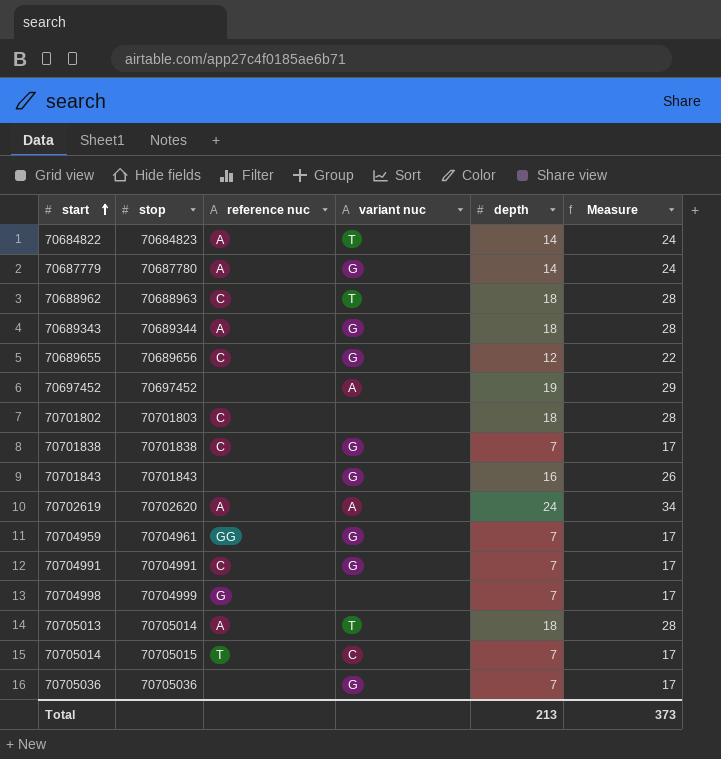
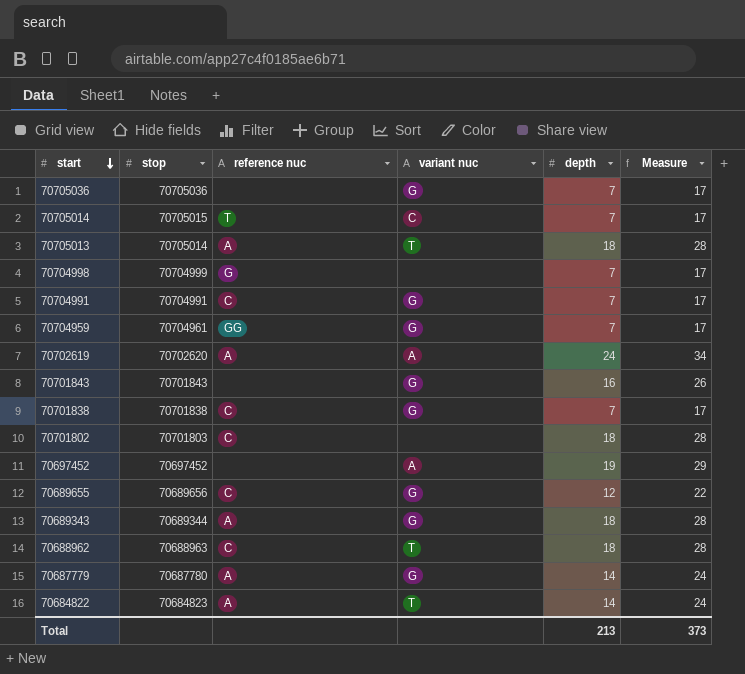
row order: start ascending -> start descending

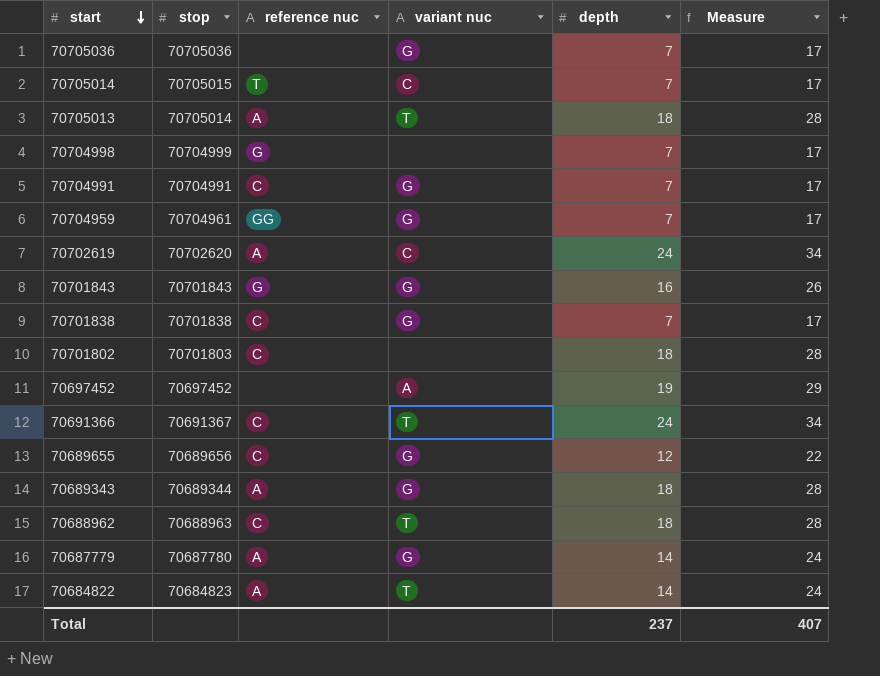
70702619 | variant nuc: A -> C
70701843 | reference nuc: none -> G
row 70691366: none -> 70691367 | C | T | 24 | 34
Total | depth: 213 -> 237
Total | Measure: 373 -> 407

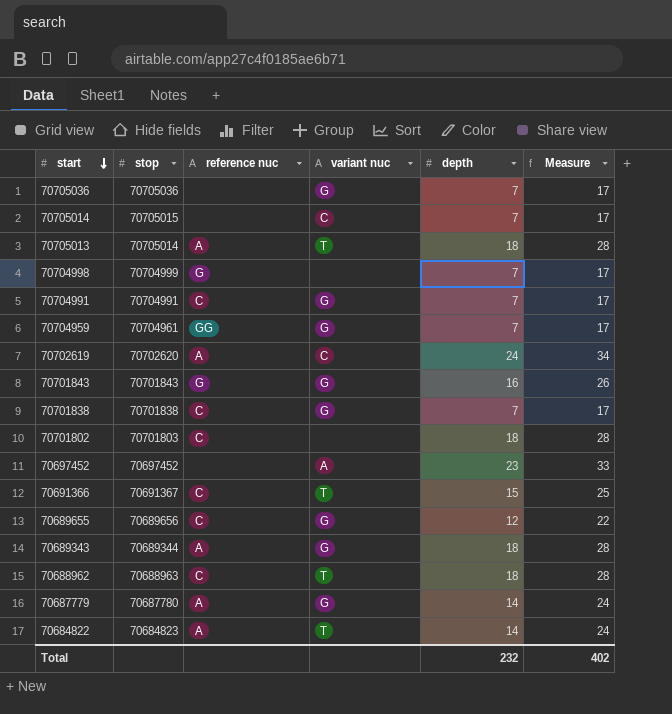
70705014 | reference nuc: T -> none
70697452 | depth: 19 -> 23
70697452 | Measure: 29 -> 33
70691366 | depth: 24 -> 15
70691366 | Measure: 34 -> 25
Total | depth: 237 -> 232
Total | Measure: 407 -> 402

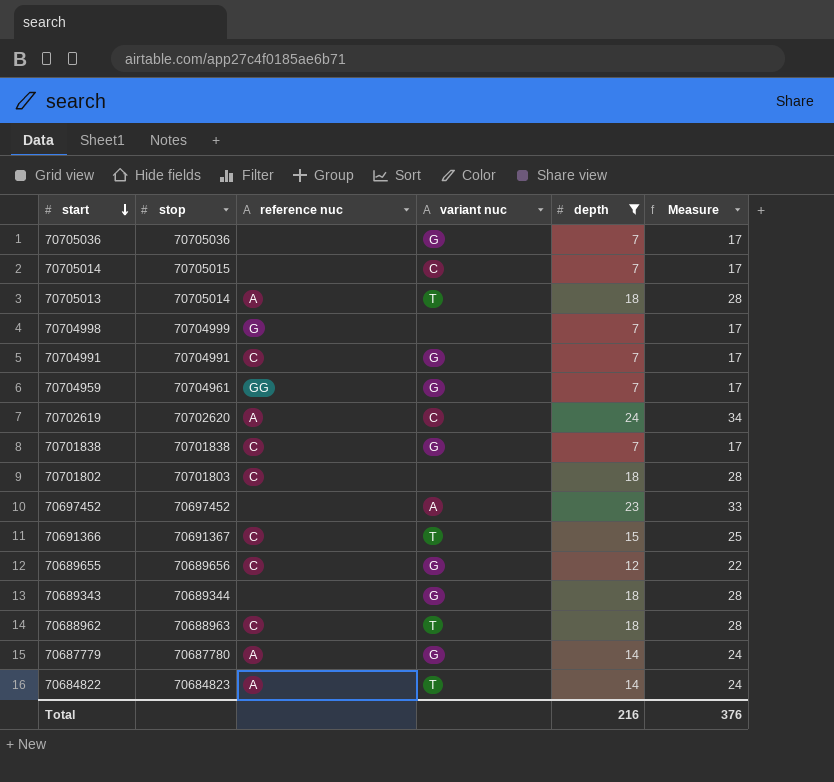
filter: none -> depth != 16
70689343 | reference nuc: A -> none
Total | depth: 232 -> 216
Total | Measure: 402 -> 376

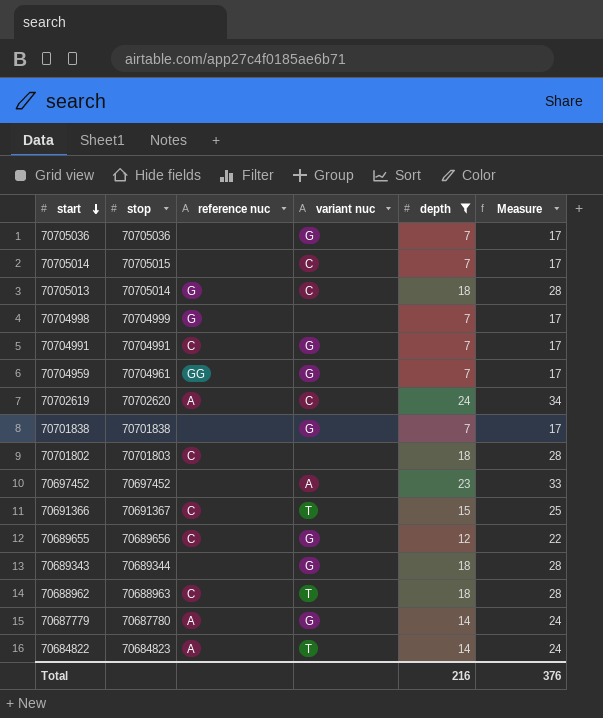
70705013 | reference nuc: A -> G
70705013 | variant nuc: T -> C
70701838 | reference nuc: C -> none

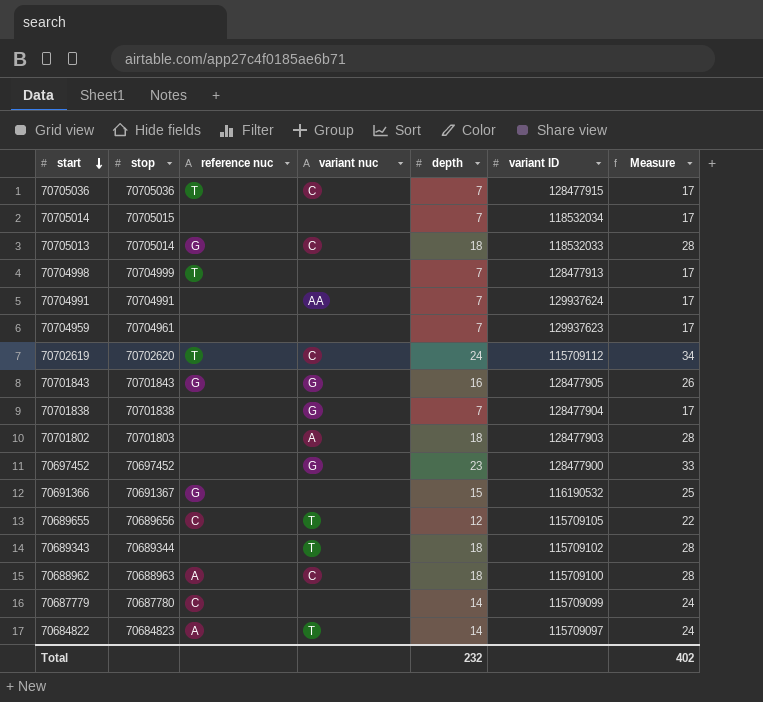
filter: depth != 16 -> none
column variant ID | position: none -> 6
70705036 | reference nuc: none -> T
70705036 | variant nuc: G -> C
70705014 | variant nuc: C -> none
70704998 | reference nuc: G -> T
70704991 | reference nuc: C -> none
70704991 | variant nuc: G -> AA
70704959 | reference nuc: GG -> none
70704959 | variant nuc: G -> none
70702619 | reference nuc: A -> T
70701802 | reference nuc: C -> none
70701802 | variant nuc: none -> A
70697452 | variant nuc: A -> G
70691366 | reference nuc: C -> G
70691366 | variant nuc: T -> none
70689655 | variant nuc: G -> T
70689343 | variant nuc: G -> T
70688962 | reference nuc: C -> A
70688962 | variant nuc: T -> C
70687779 | reference nuc: A -> C
70687779 | variant nuc: G -> none
Total | depth: 216 -> 232
Total | Measure: 376 -> 402

